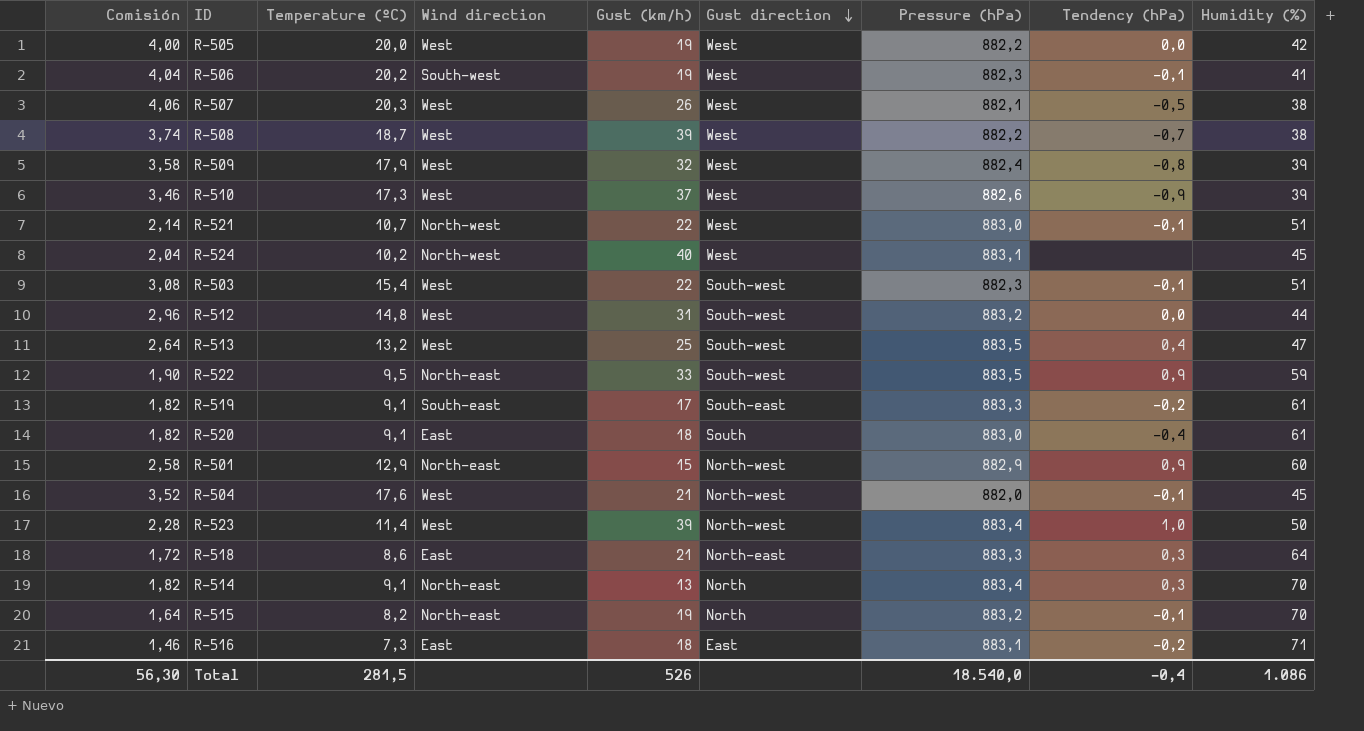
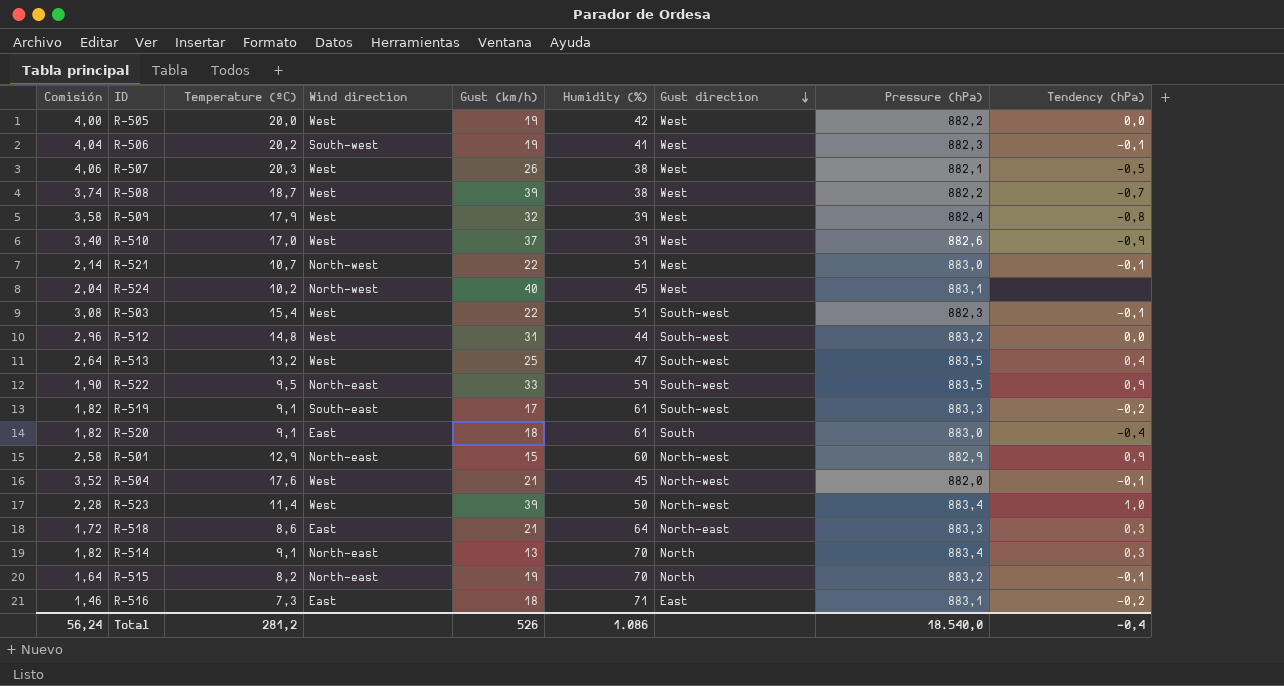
column Humidity (%) | position: 9 -> 6
R-510 | Comisión: 3,46 -> 3,40
R-510 | Temperature (ºC): 17,3 -> 17,0
R-519 | Gust direction: South-east -> South-west
Total | Comisión: 56,30 -> 56,24
Total | Temperature (ºC): 281,5 -> 281,2

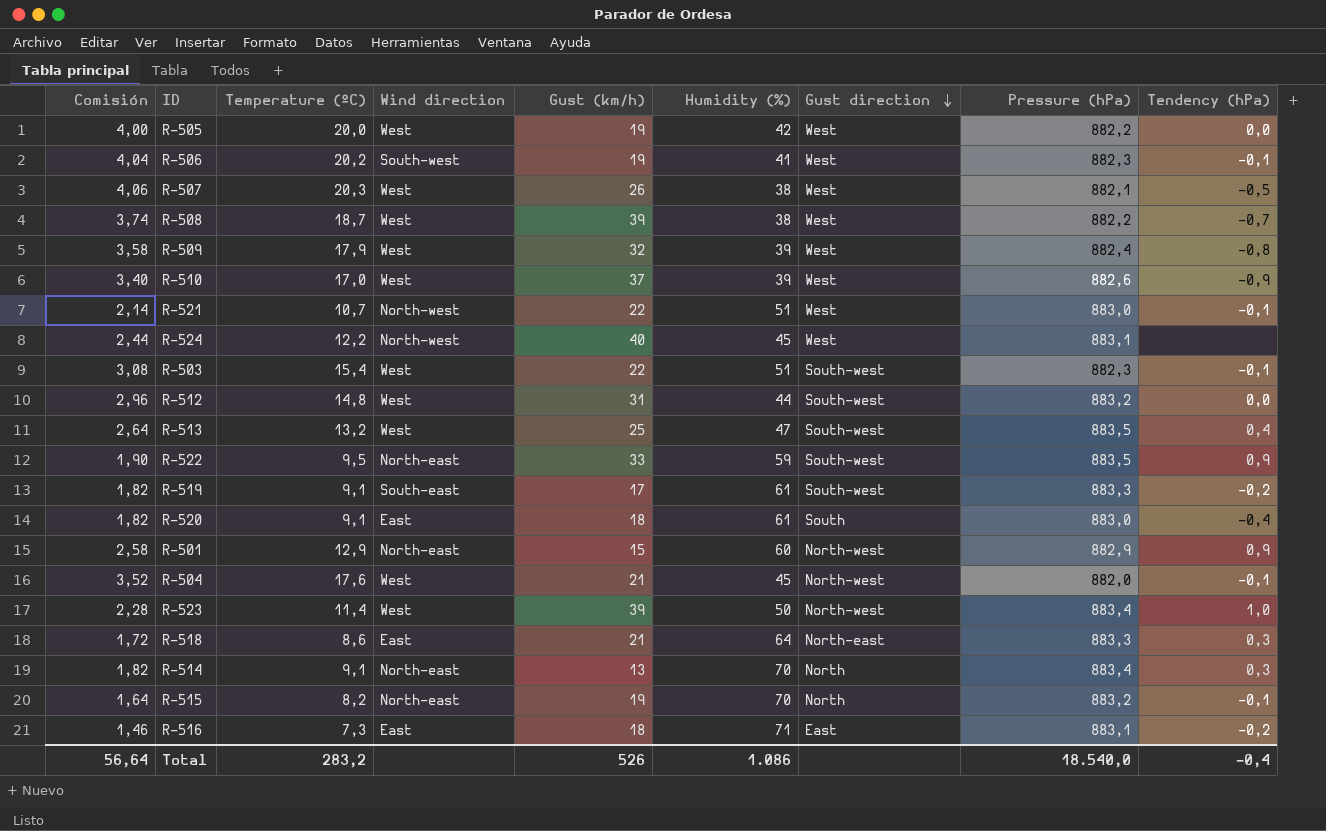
R-524 | Comisión: 2,04 -> 2,44
R-524 | Temperature (ºC): 10,2 -> 12,2
Total | Comisión: 56,24 -> 56,64
Total | Temperature (ºC): 281,2 -> 283,2

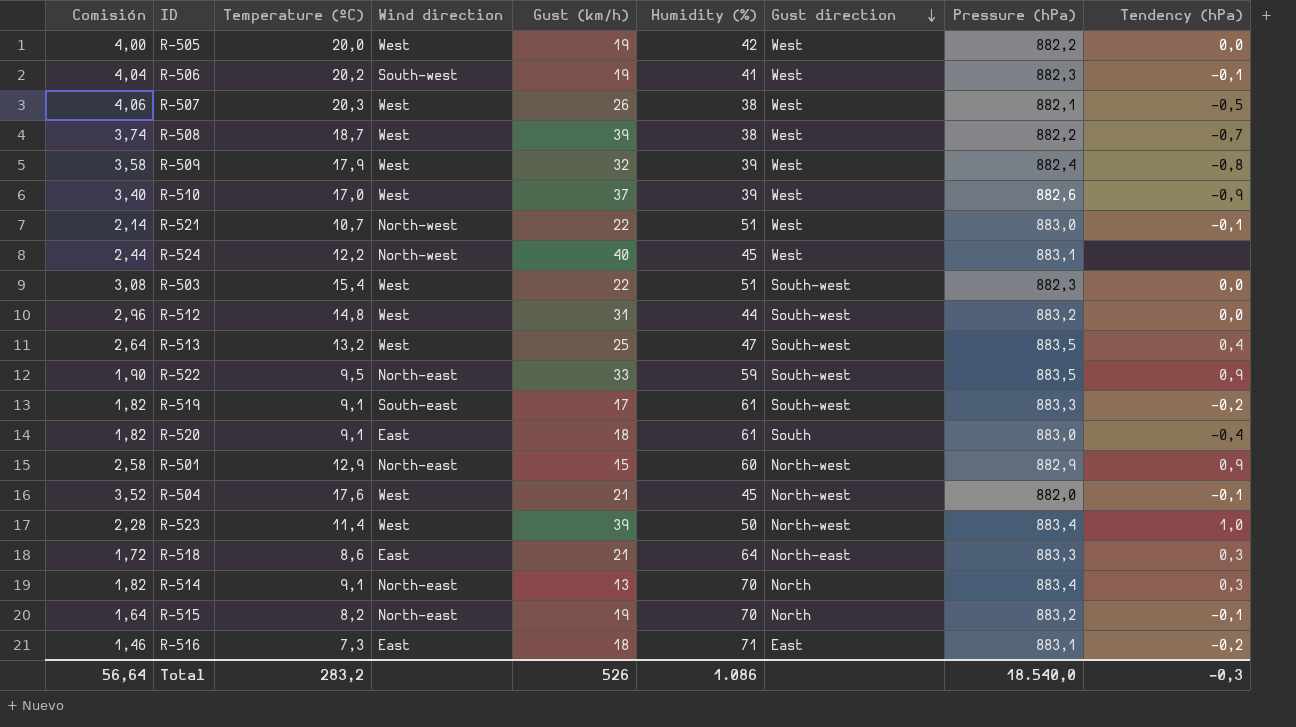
R-503 | Tendency (hPa): -0,1 -> 0,0
Total | Tendency (hPa): -0,4 -> -0,3

